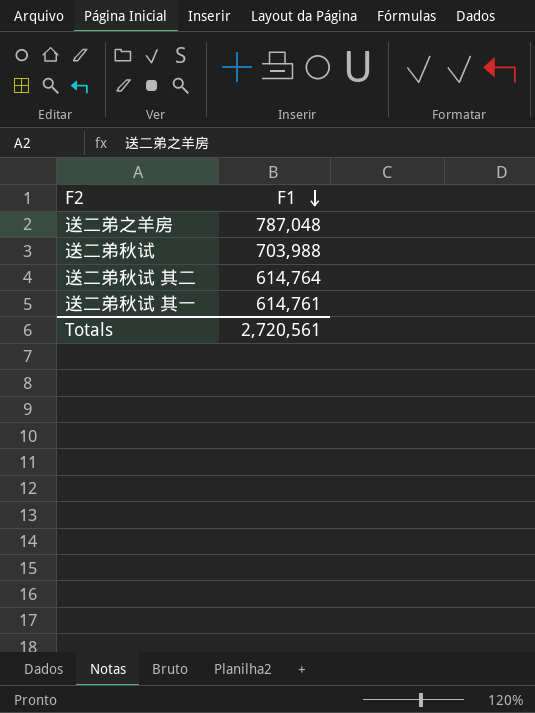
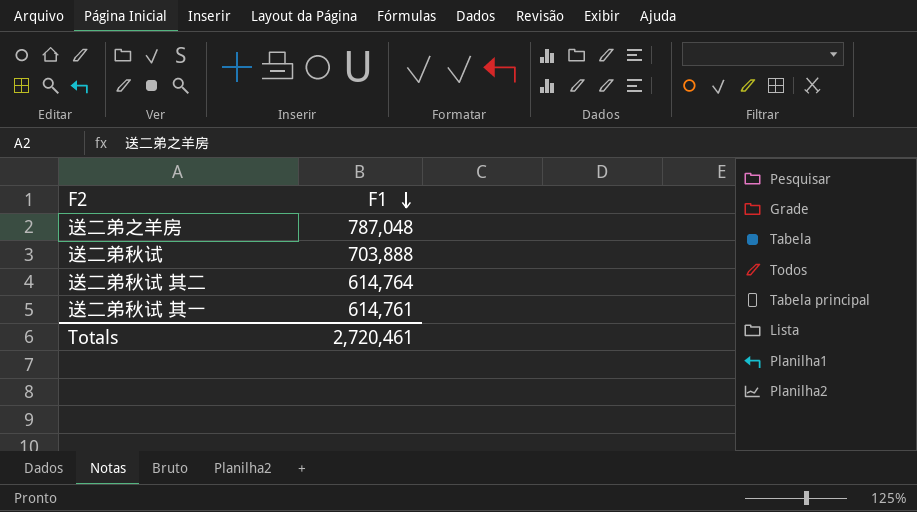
送二弟秋试 | F1: 703,988 -> 703,888
Totals | F1: 2,720,561 -> 2,720,461

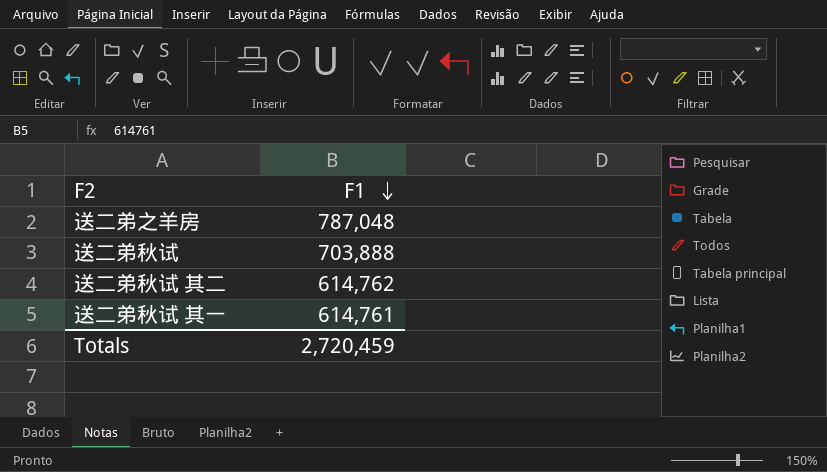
送二弟秋试 其二 | F1: 614,764 -> 614,762
Totals | F1: 2,720,461 -> 2,720,459

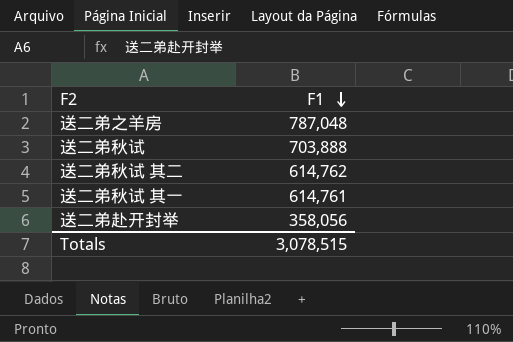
row 送二弟赴开封举: none -> 358,056
Totals | F1: 2,720,459 -> 3,078,515

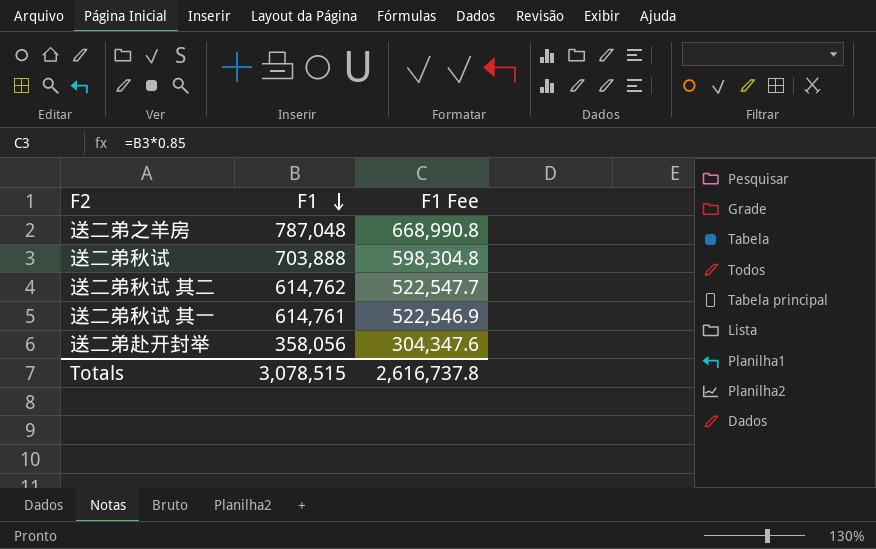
column F1 Fee | formula: none -> [F1] * 0.85

